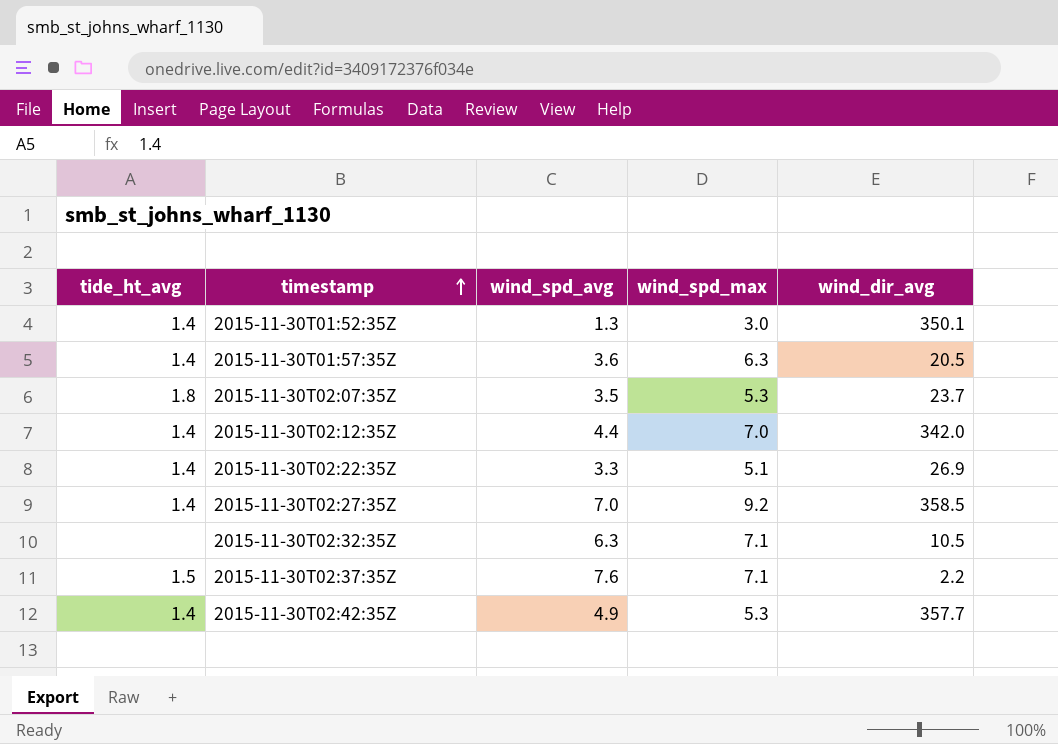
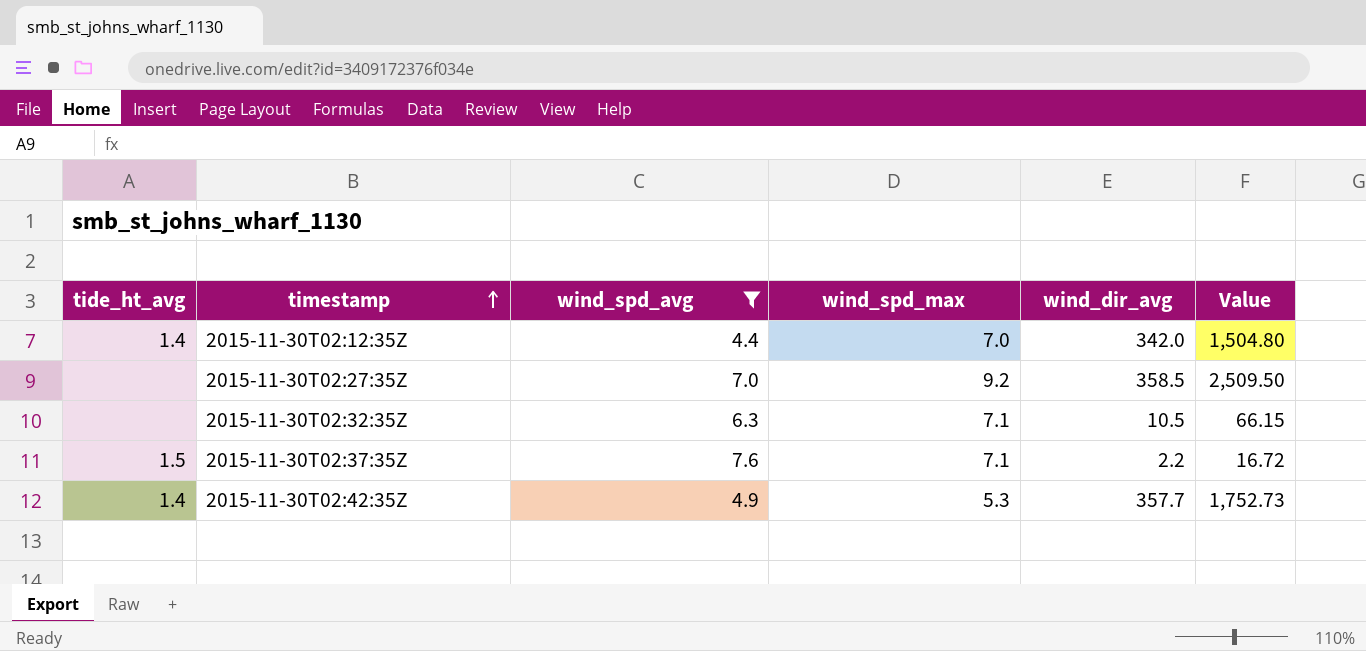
filter: none -> wind_spd_avg >= 4.4
column Value | formula: none -> [wind_spd_avg] * [wind_dir_avg]
2015-11-30T02:27:35Z | tide_ht_avg: 1.4 -> none

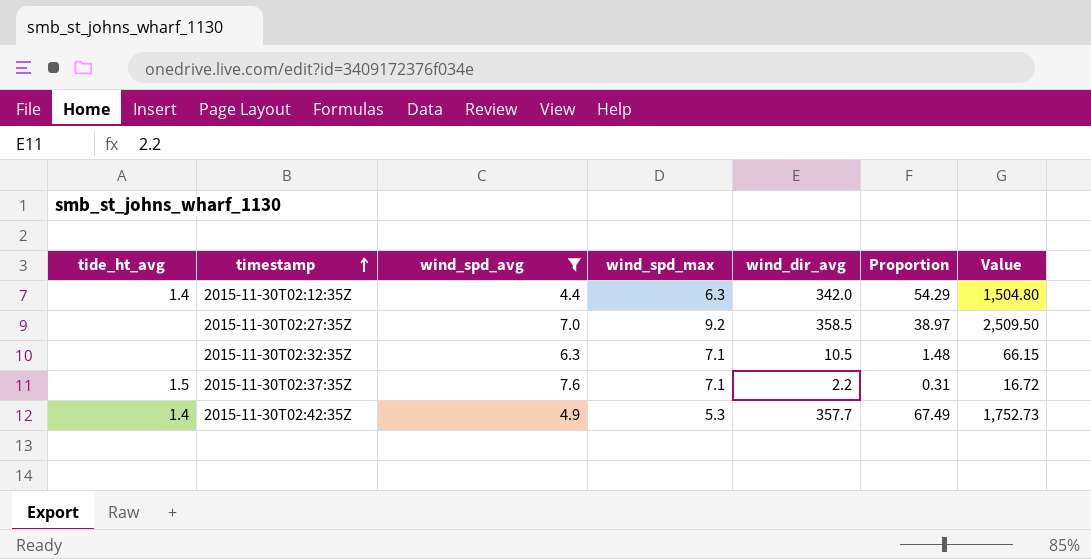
column Proportion | formula: none -> [wind_dir_avg] / [wind_spd_max]
2015-11-30T02:12:35Z | wind_spd_max: 7.0 -> 6.3

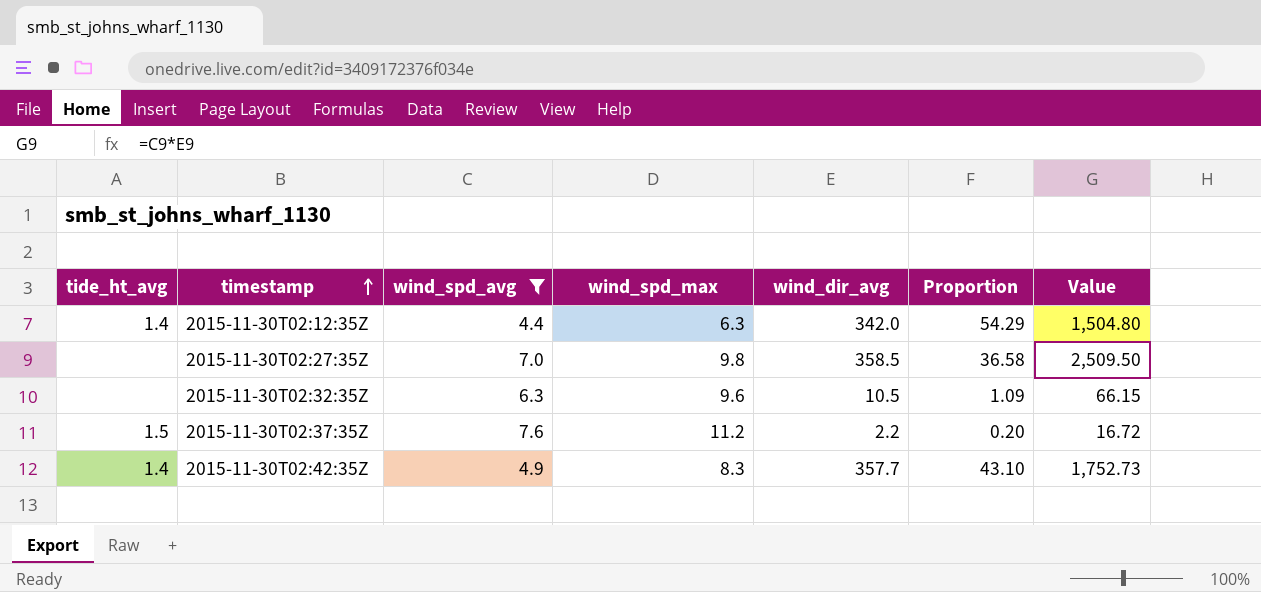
2015-11-30T02:27:35Z | wind_spd_max: 9.2 -> 9.8
2015-11-30T02:27:35Z | Proportion: 38.97 -> 36.58
2015-11-30T02:32:35Z | wind_spd_max: 7.1 -> 9.6
2015-11-30T02:32:35Z | Proportion: 1.48 -> 1.09
2015-11-30T02:37:35Z | wind_spd_max: 7.1 -> 11.2
2015-11-30T02:37:35Z | Proportion: 0.31 -> 0.20
2015-11-30T02:42:35Z | wind_spd_max: 5.3 -> 8.3
2015-11-30T02:42:35Z | Proportion: 67.49 -> 43.10

